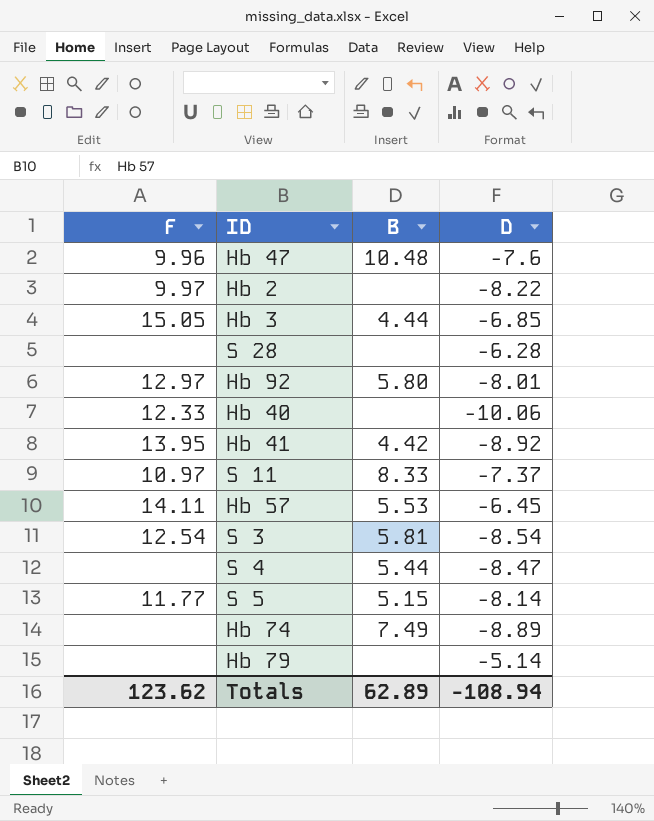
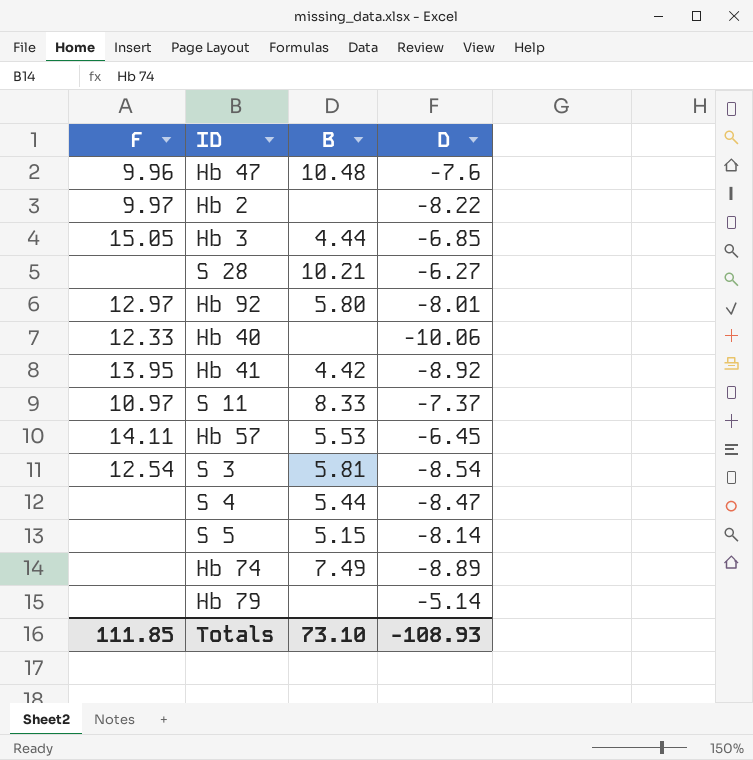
S 28 | B: none -> 10.21
S 28 | D: -6.28 -> -6.27
S 5 | F: 11.77 -> none
Totals | F: 123.62 -> 111.85
Totals | B: 62.89 -> 73.10
Totals | D: -108.94 -> -108.93

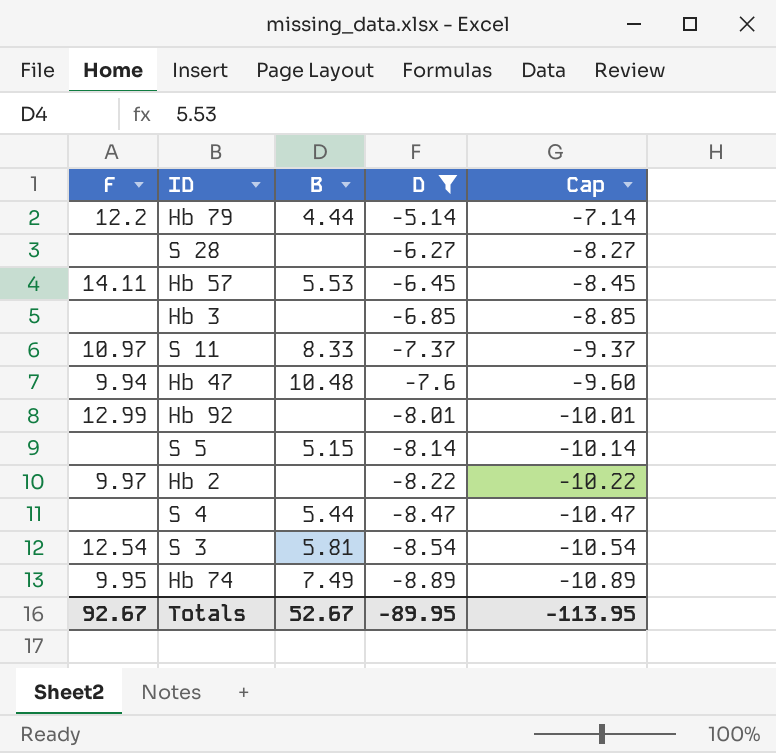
filter: none -> D >= -8.89
row order: none -> D descending
column Cap | formula: none -> [D] - 2
Hb 79 | F: none -> 12.2
Hb 79 | B: none -> 4.44
S 28 | B: 10.21 -> none
Hb 3 | F: 15.05 -> none
Hb 3 | B: 4.44 -> none
Hb 47 | F: 9.96 -> 9.94
Hb 92 | F: 12.97 -> 12.99
Hb 92 | B: 5.80 -> none
Hb 74 | F: none -> 9.95
Totals | F: 111.85 -> 92.67
Totals | B: 73.10 -> 52.67
Totals | D: -108.93 -> -89.95

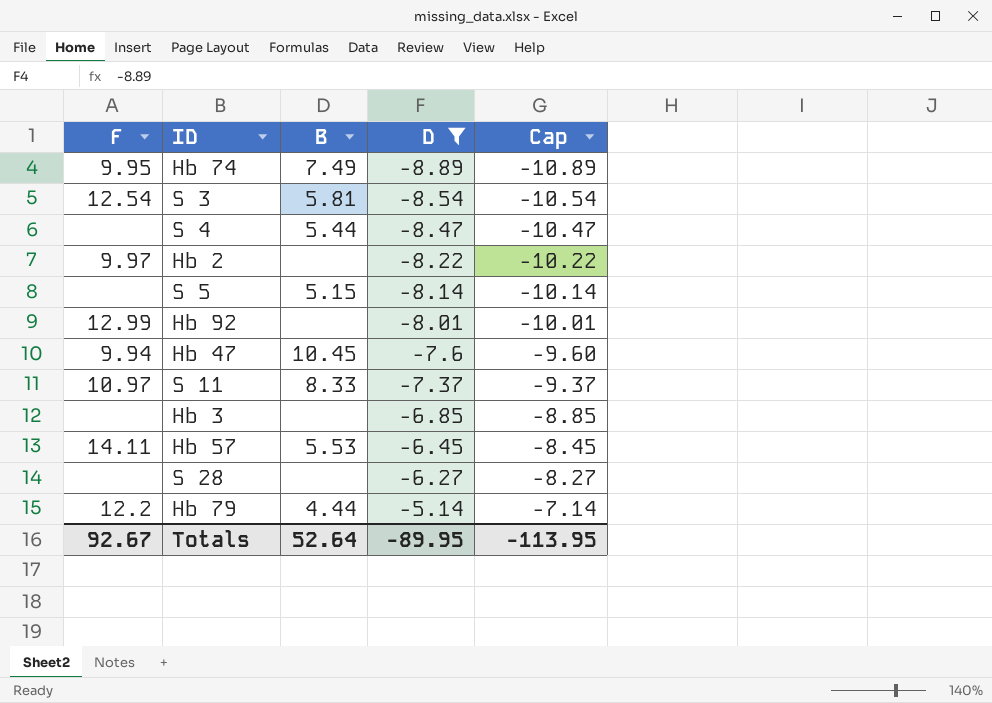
row order: D descending -> D ascending
Hb 47 | B: 10.48 -> 10.45
Totals | B: 52.67 -> 52.64

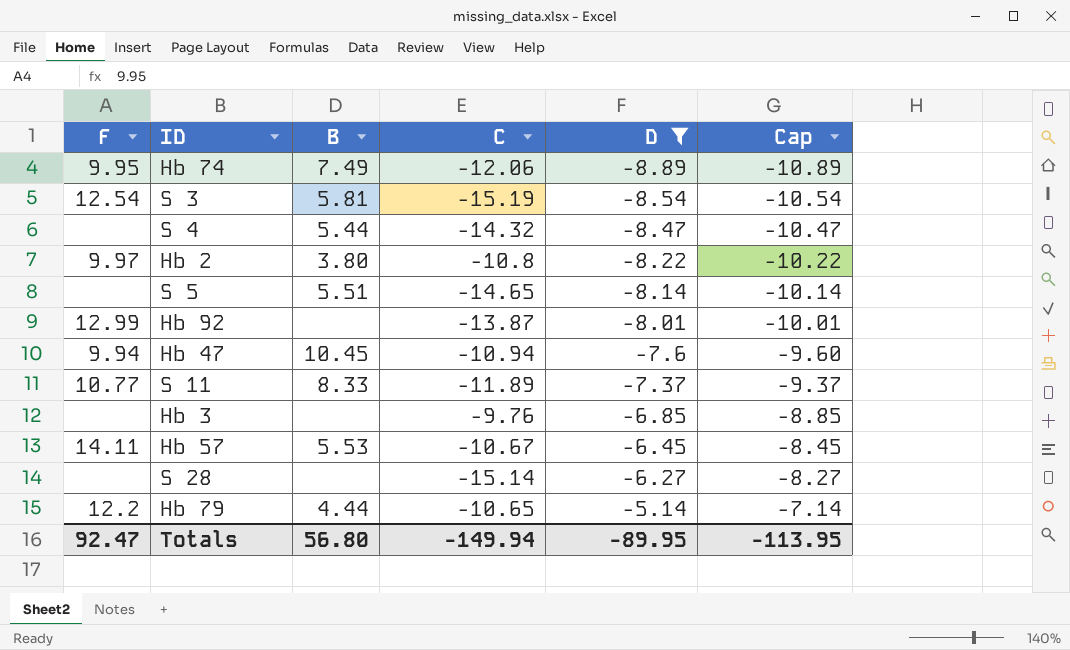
column C | position: none -> 4
Hb 2 | B: none -> 3.80
S 5 | B: 5.15 -> 5.51
S 11 | F: 10.97 -> 10.77
Totals | F: 92.67 -> 92.47
Totals | B: 52.64 -> 56.80

